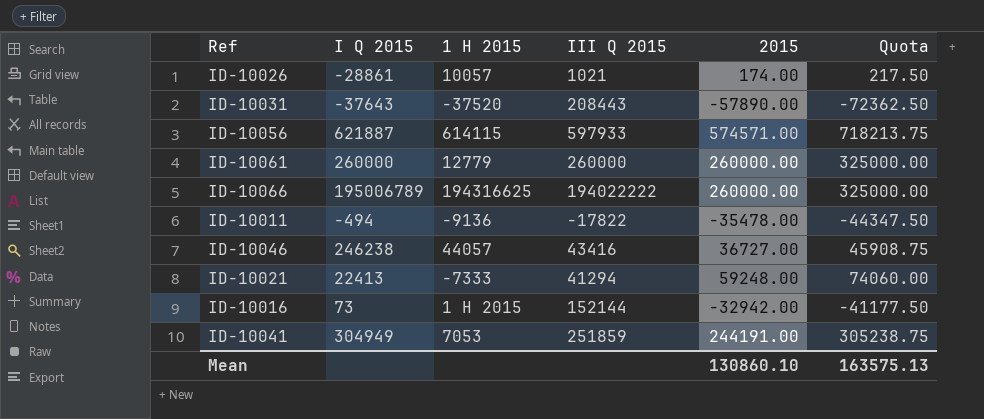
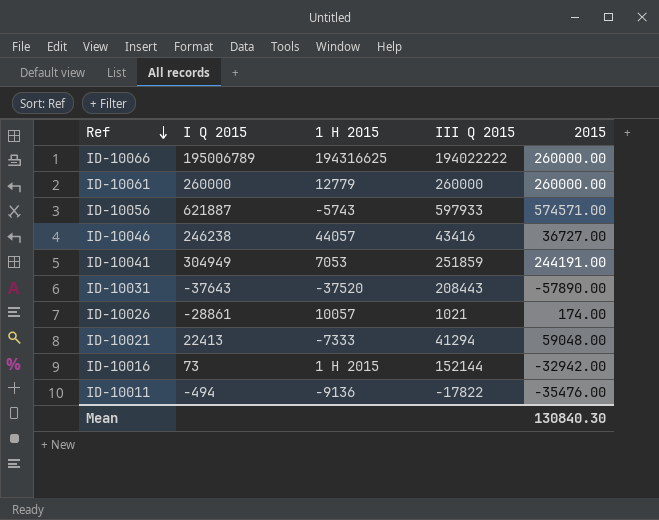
row order: none -> Ref descending
column Quota | formula: [2015] * 1.25 -> none
ID-10056 | 1 H 2015: 614115 -> -5743
ID-10021 | 2015: 59248.00 -> 59048.00
ID-10011 | 2015: -35478.00 -> -35476.00
Mean | 2015: 130860.10 -> 130840.30

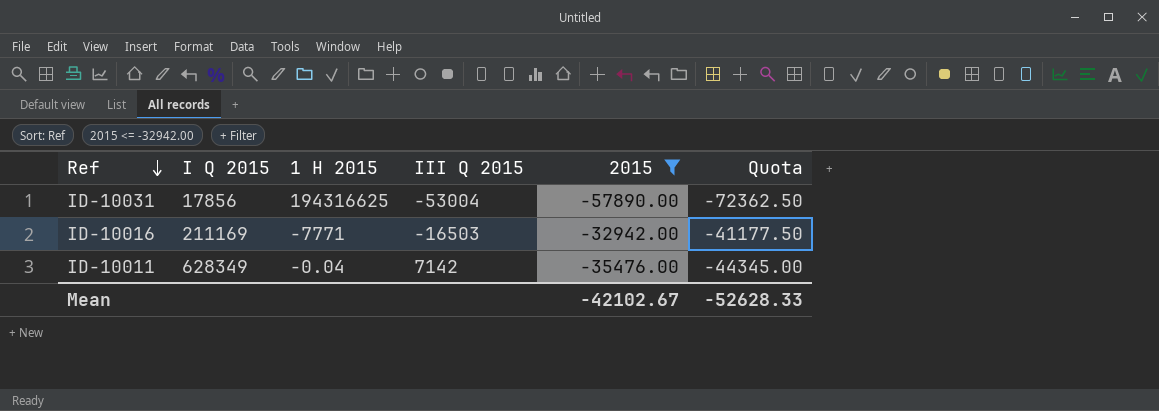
filter: none -> 2015 <= -32942.00
column Quota | formula: none -> [2015] * 1.25
ID-10031 | I Q 2015: -37643 -> 17856
ID-10031 | 1 H 2015: -37520 -> 194316625
ID-10031 | III Q 2015: 208443 -> -53004
ID-10016 | I Q 2015: 73 -> 211169
ID-10016 | 1 H 2015: 1 H 2015 -> -7771
ID-10016 | III Q 2015: 152144 -> -16503
ID-10011 | I Q 2015: -494 -> 628349
ID-10011 | 1 H 2015: -9136 -> -0.04
ID-10011 | III Q 2015: -17822 -> 7142
Mean | 2015: 130840.30 -> -42102.67

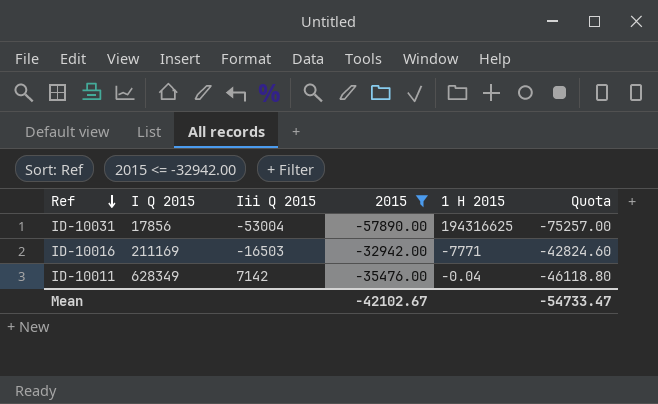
column name: III Q 2015 -> Iii Q 2015
column 1 H 2015 | position: 3 -> 5
column Quota | formula: [2015] * 1.25 -> [2015] * 1.3
Mean | Quota: -52628.33 -> -54733.47

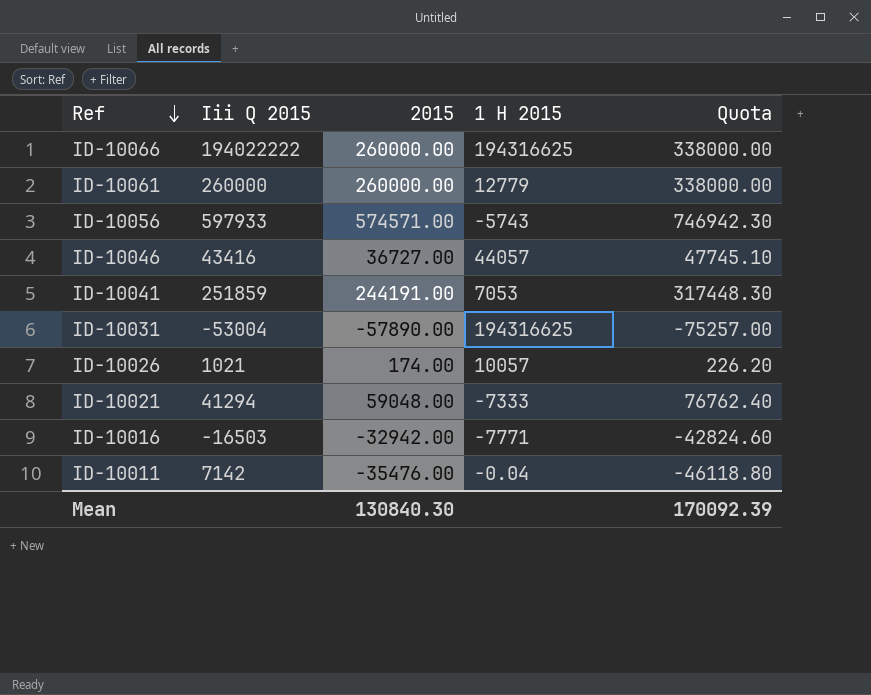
filter: 2015 <= -32942.00 -> none
column I Q 2015 | position: 2 -> none
Mean | 2015: -42102.67 -> 130840.30
Mean | Quota: -54733.47 -> 170092.39

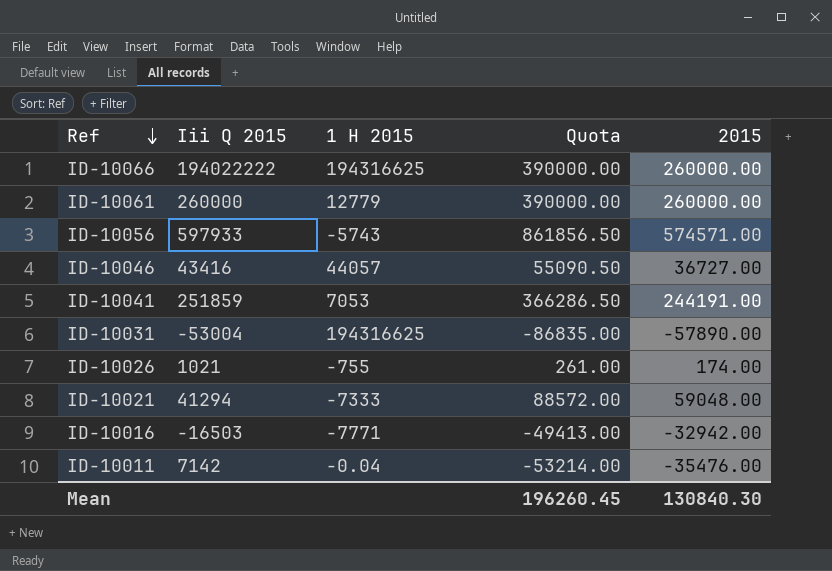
column Quota | formula: [2015] * 1.3 -> [2015] * 1.5
column 2015 | position: 3 -> 5
ID-10026 | 1 H 2015: 10057 -> -755
Mean | Quota: 170092.39 -> 196260.45

